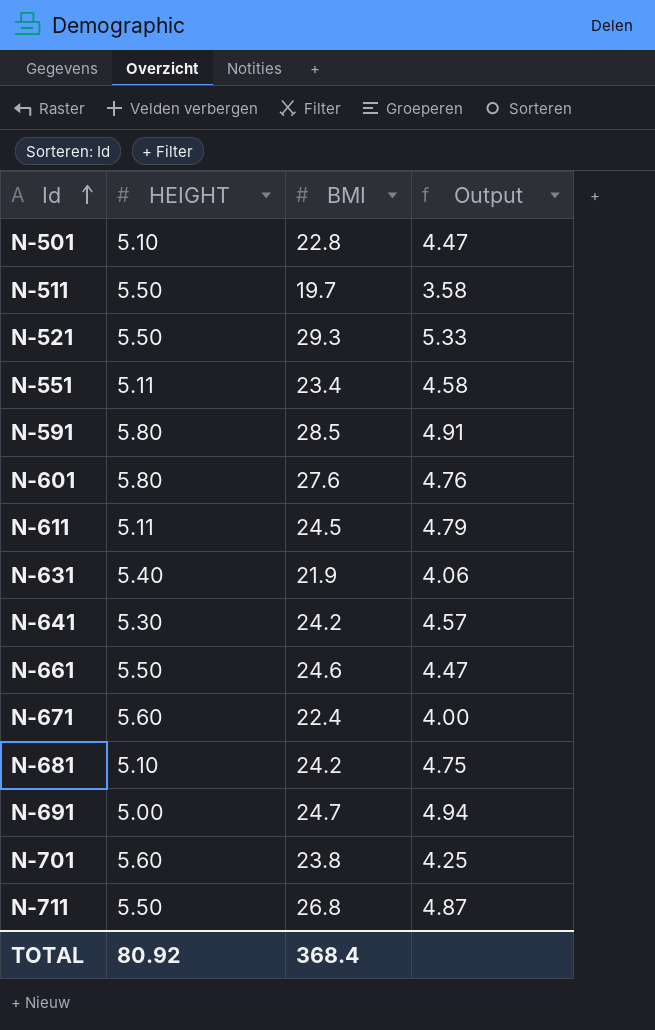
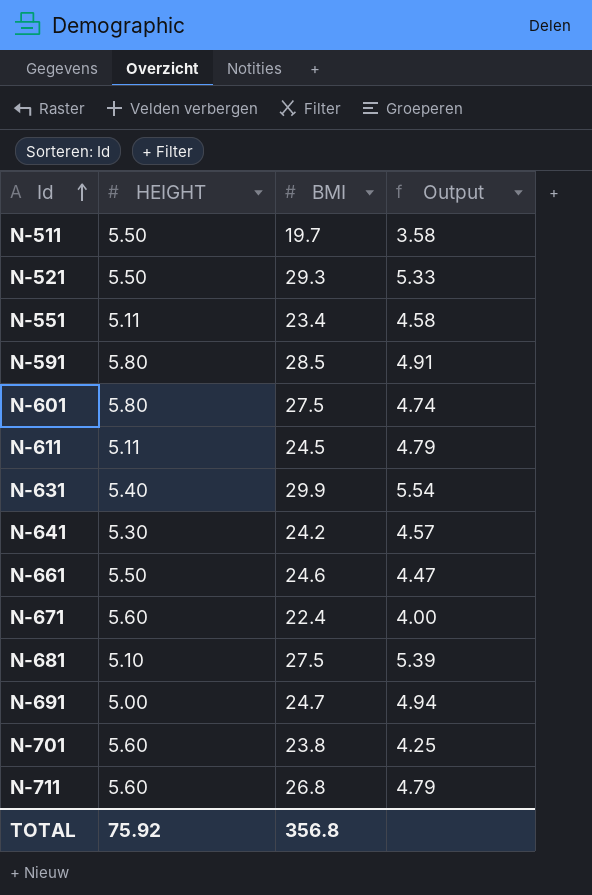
row N-501: 5.10 | 22.8 | 4.47 -> none
N-601 | BMI: 27.6 -> 27.5
N-601 | Output: 4.76 -> 4.74
N-631 | BMI: 21.9 -> 29.9
N-631 | Output: 4.06 -> 5.54
N-681 | BMI: 24.2 -> 27.5
N-681 | Output: 4.75 -> 5.39
N-711 | HEIGHT: 5.50 -> 5.60
N-711 | Output: 4.87 -> 4.79
TOTAL | HEIGHT: 80.92 -> 75.92
TOTAL | BMI: 368.4 -> 356.8

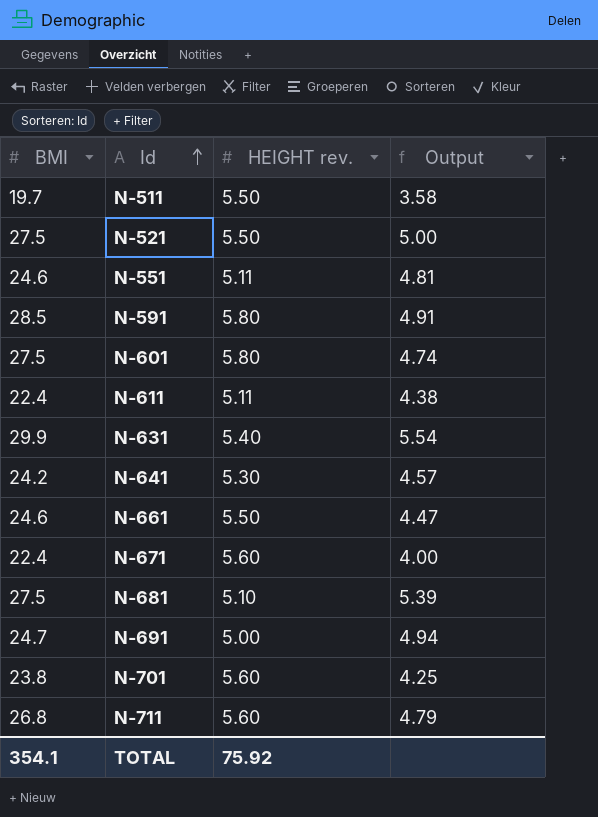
column BMI | position: 3 -> 1
column name: HEIGHT -> HEIGHT rev.
N-521 | BMI: 29.3 -> 27.5
N-521 | Output: 5.33 -> 5.00
N-551 | BMI: 23.4 -> 24.6
N-551 | Output: 4.58 -> 4.81
N-611 | BMI: 24.5 -> 22.4
N-611 | Output: 4.79 -> 4.38
TOTAL | BMI: 356.8 -> 354.1

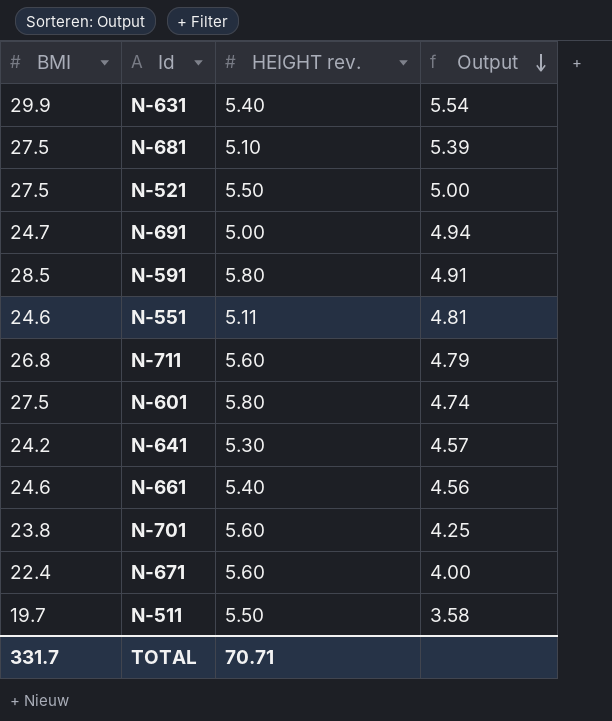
row order: Id ascending -> Output descending
row N-611: 22.4 | 5.11 | 4.38 -> none
N-661 | HEIGHT rev.: 5.50 -> 5.40
N-661 | Output: 4.47 -> 4.56
TOTAL | BMI: 354.1 -> 331.7
TOTAL | HEIGHT rev.: 75.92 -> 70.71

